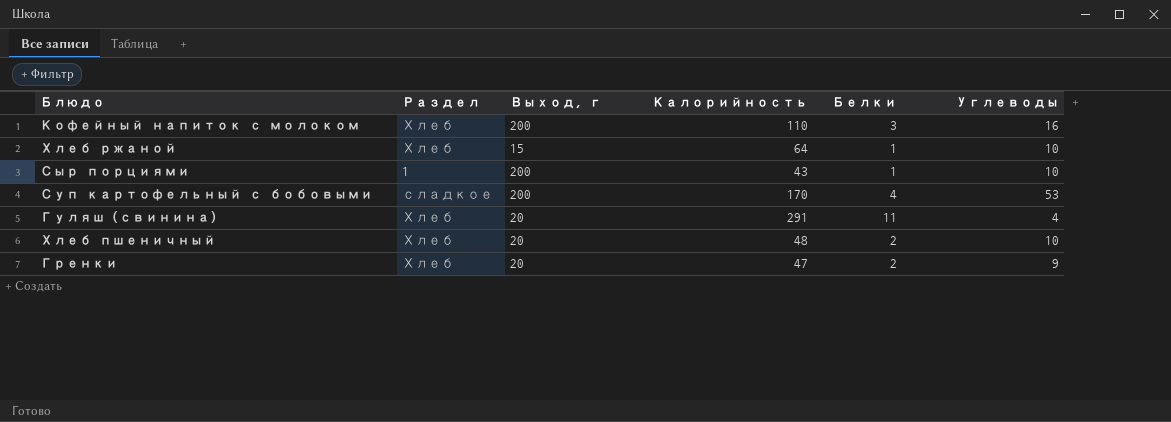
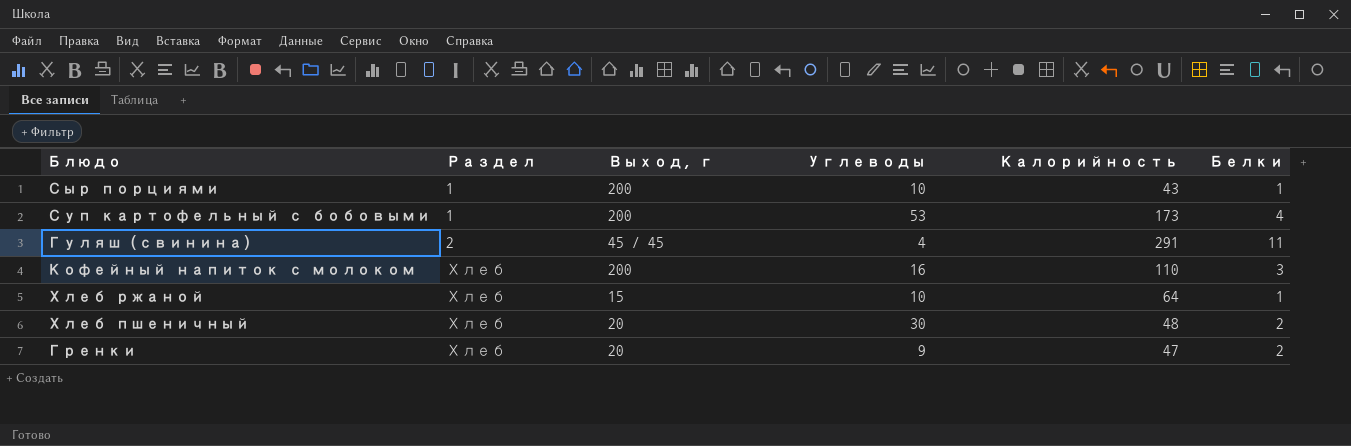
row order: none -> Раздел ascending
column Углеводы | position: 6 -> 4
Суп картофельный с бобовыми | Раздел: сладкое -> 1
Суп картофельный с бобовыми | Калорийность: 170 -> 173
Гуляш (свинина) | Раздел: Хлеб -> 2
Гуляш (свинина) | Выход, г: 20 -> 45 / 45
Хлеб пшеничный | Углеводы: 10 -> 30

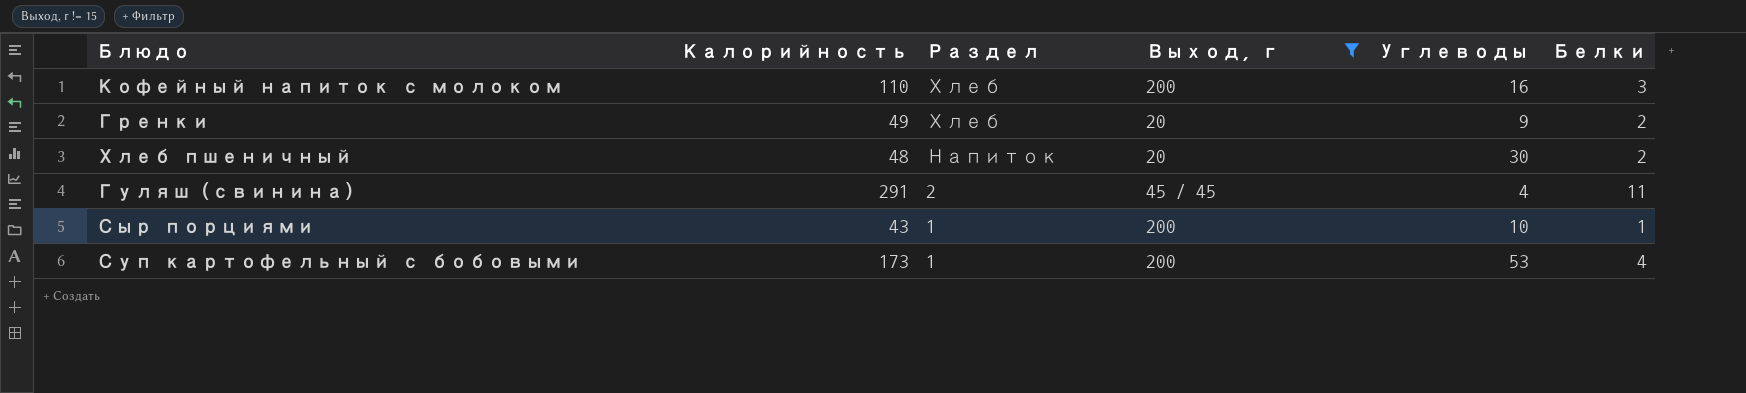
filter: none -> Выход, г != 15
row order: Раздел ascending -> Раздел descending
column Калорийность | position: 5 -> 2
Гренки | Калорийность: 47 -> 49
Хлеб пшеничный | Раздел: Хлеб -> Напиток

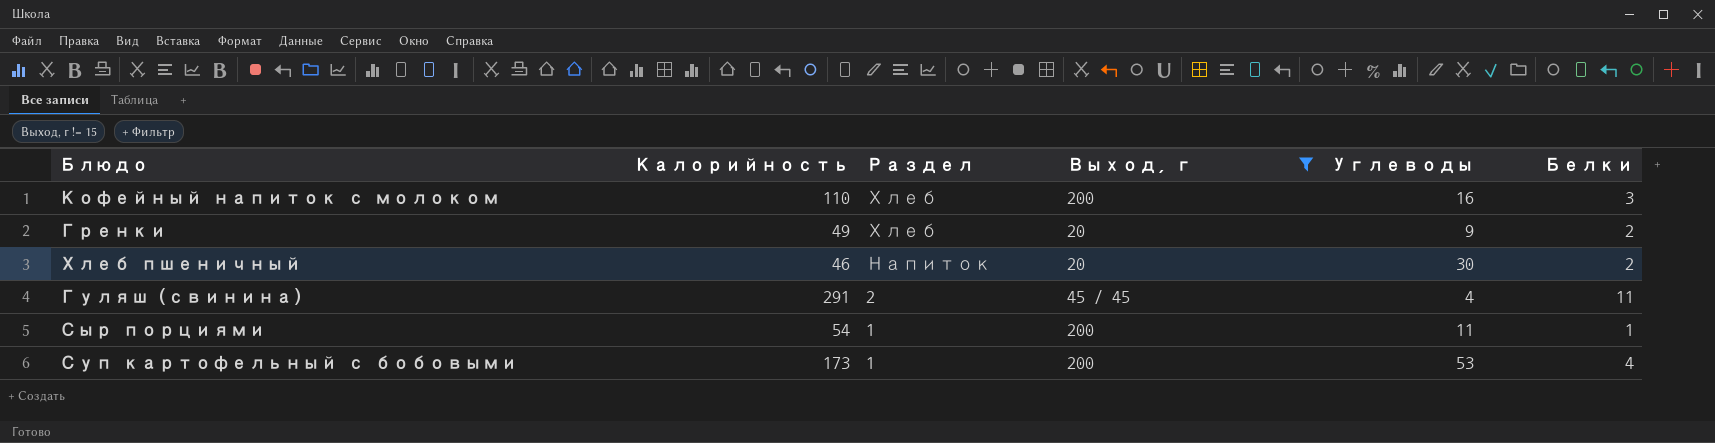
Хлеб пшеничный | Калорийность: 48 -> 46
Сыр порциями | Калорийность: 43 -> 54
Сыр порциями | Углеводы: 10 -> 11

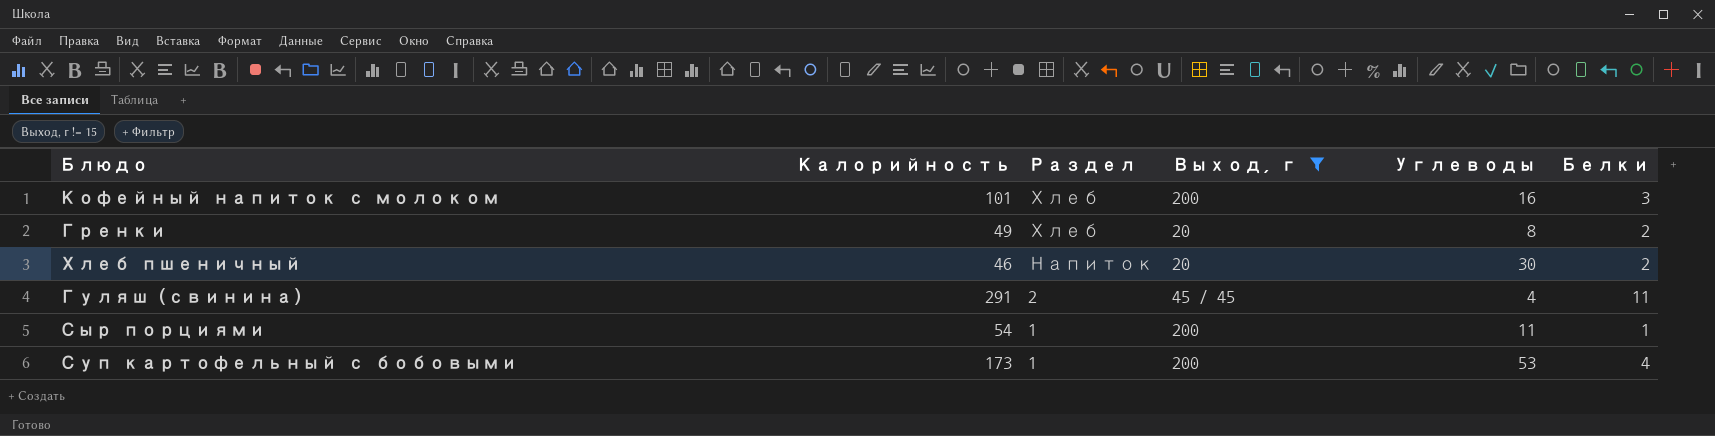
Кофейный напиток с молоком | Калорийность: 110 -> 101
Гренки | Углеводы: 9 -> 8

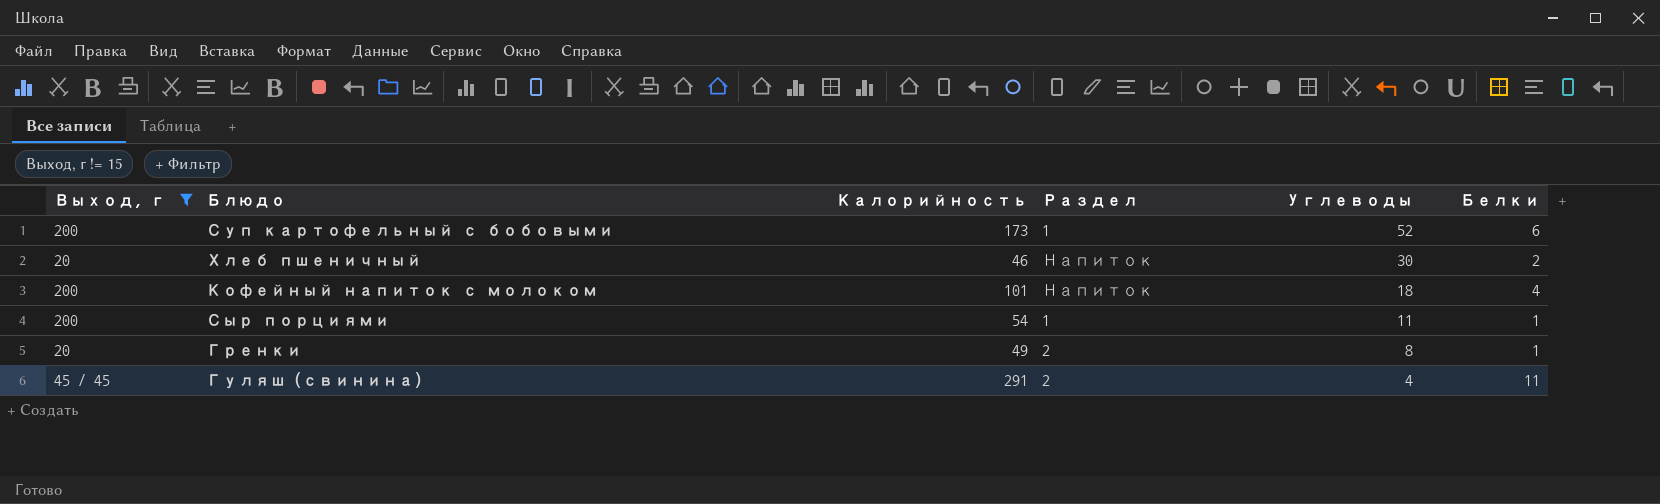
row order: Раздел descending -> Углеводы descending
column Выход, г | position: 4 -> 1
Суп картофельный с бобовыми | Углеводы: 53 -> 52
Суп картофельный с бобовыми | Белки: 4 -> 6
Кофейный напиток с молоком | Раздел: Хлеб -> Напиток
Кофейный напиток с молоком | Углеводы: 16 -> 18
Кофейный напиток с молоком | Белки: 3 -> 4
Гренки | Раздел: Хлеб -> 2
Гренки | Белки: 2 -> 1

